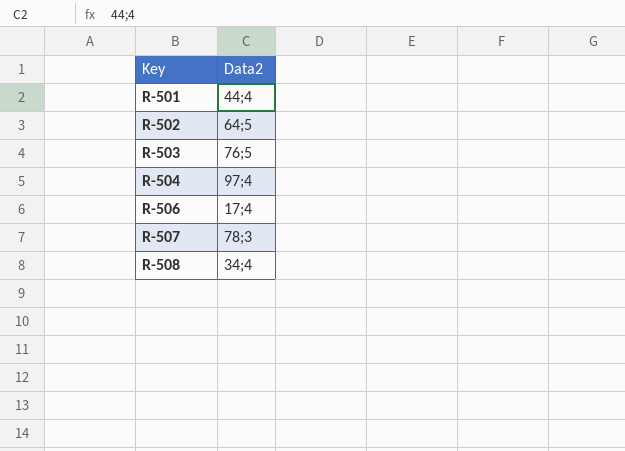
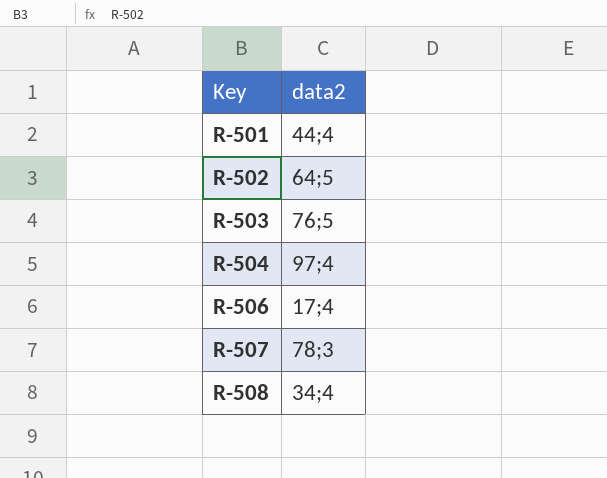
column name: Data2 -> data2

